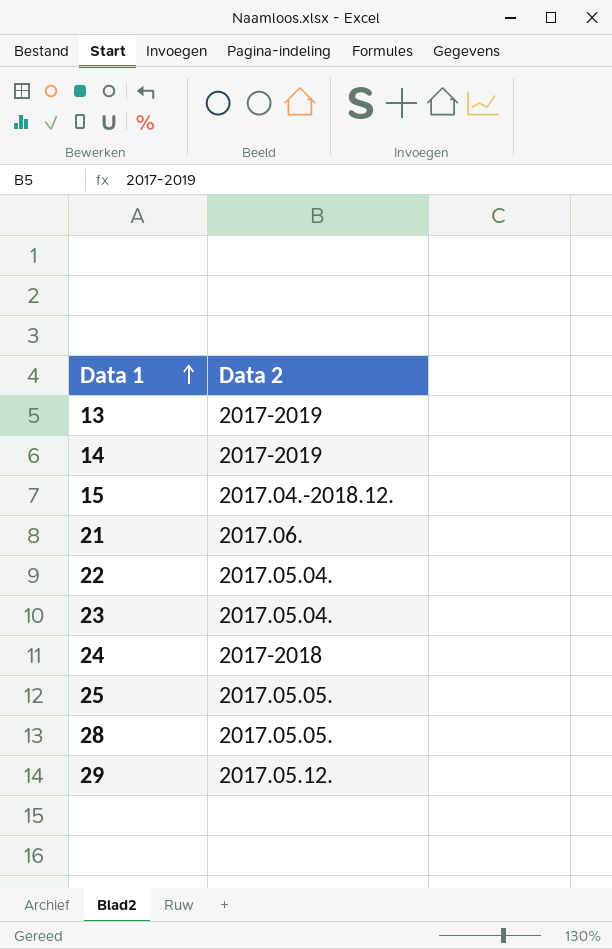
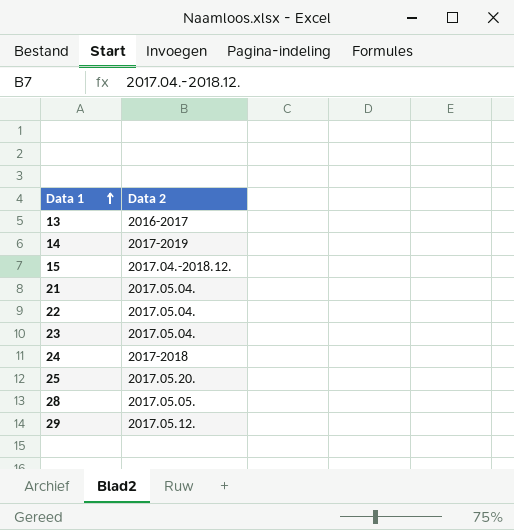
13 | Data 2: 2017-2019 -> 2016-2017
21 | Data 2: 2017.06. -> 2017.05.04.
25 | Data 2: 2017.05.05. -> 2017.05.20.

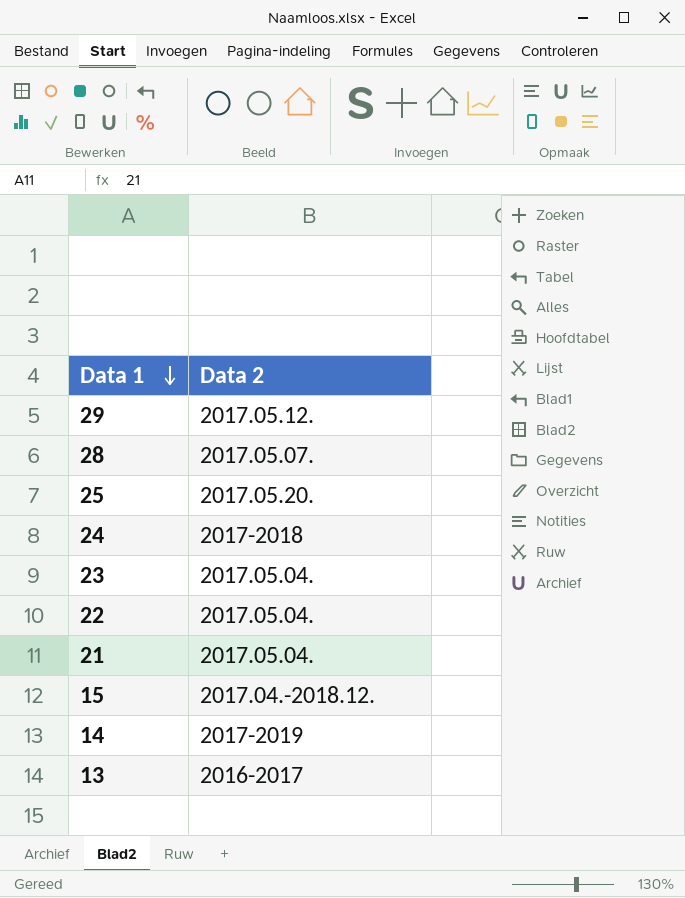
row order: Data 1 ascending -> Data 1 descending
28 | Data 2: 2017.05.05. -> 2017.05.07.

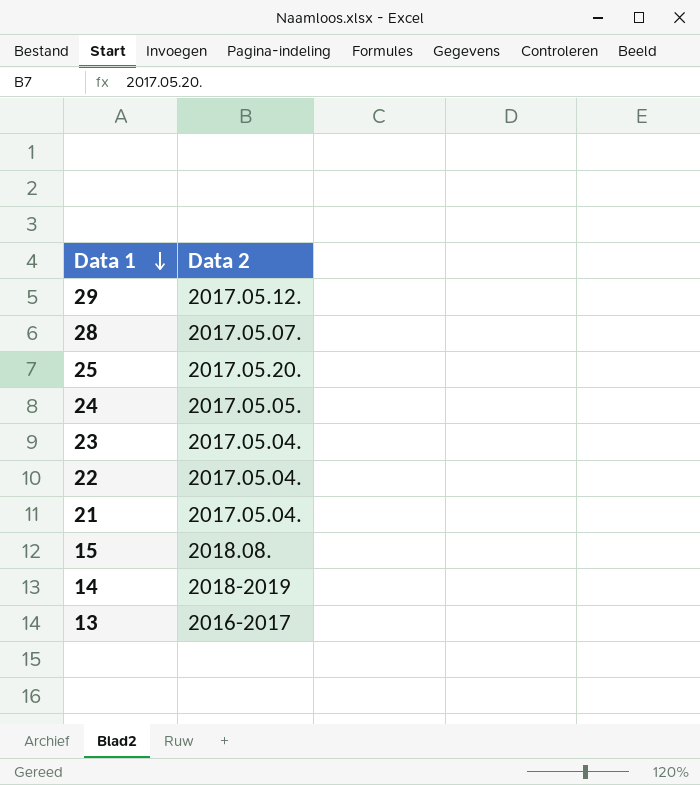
24 | Data 2: 2017-2018 -> 2017.05.05.
15 | Data 2: 2017.04.-2018.12. -> 2018.08.
14 | Data 2: 2017-2019 -> 2018-2019

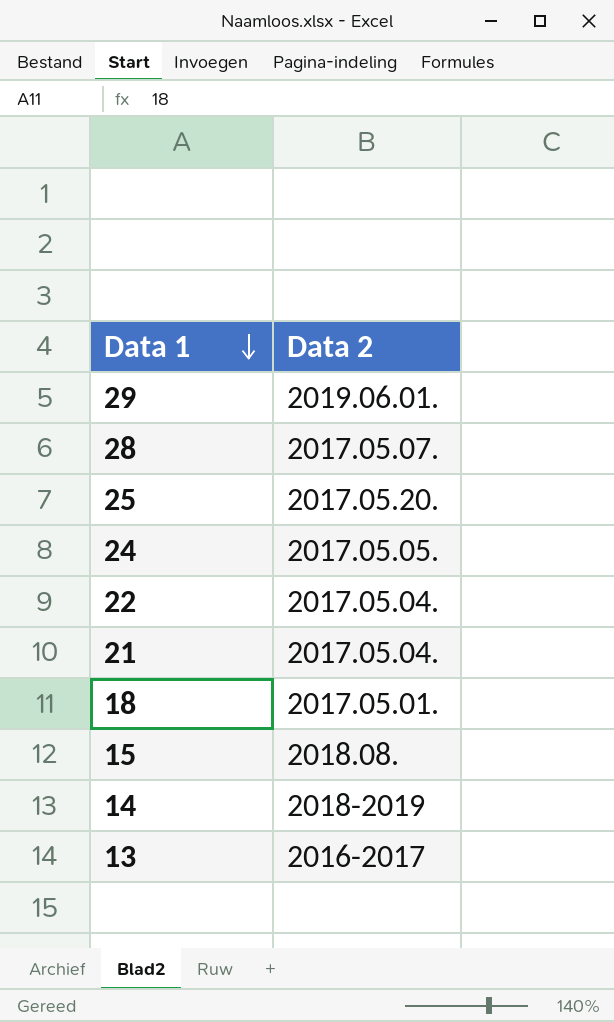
row 23: 2017.05.04. -> none
29 | Data 2: 2017.05.12. -> 2019.06.01.
row 18: none -> 2017.05.01.

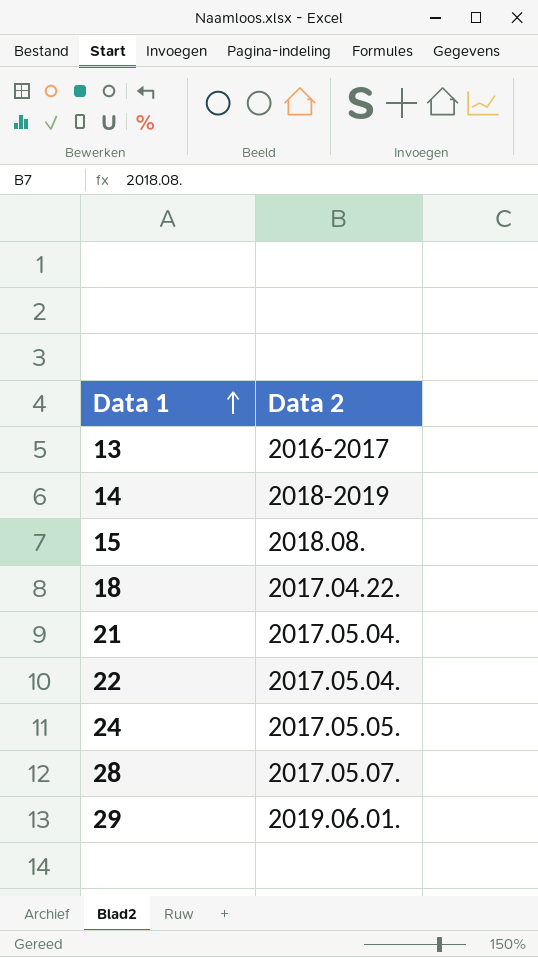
row order: Data 1 descending -> Data 1 ascending
row 25: 2017.05.20. -> none
18 | Data 2: 2017.05.01. -> 2017.04.22.

